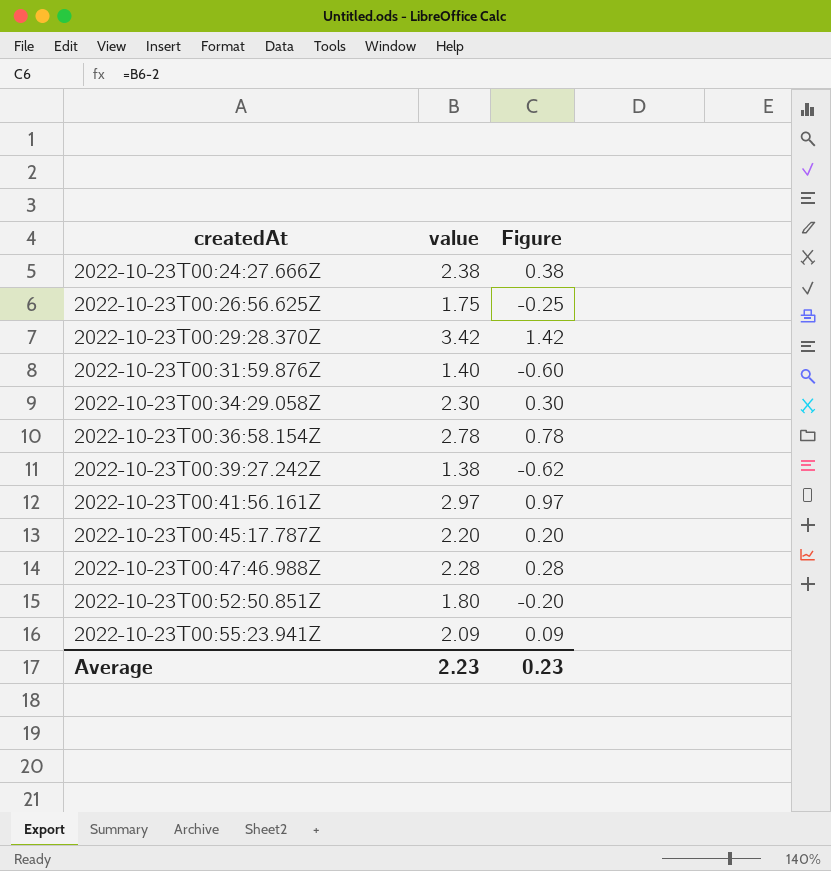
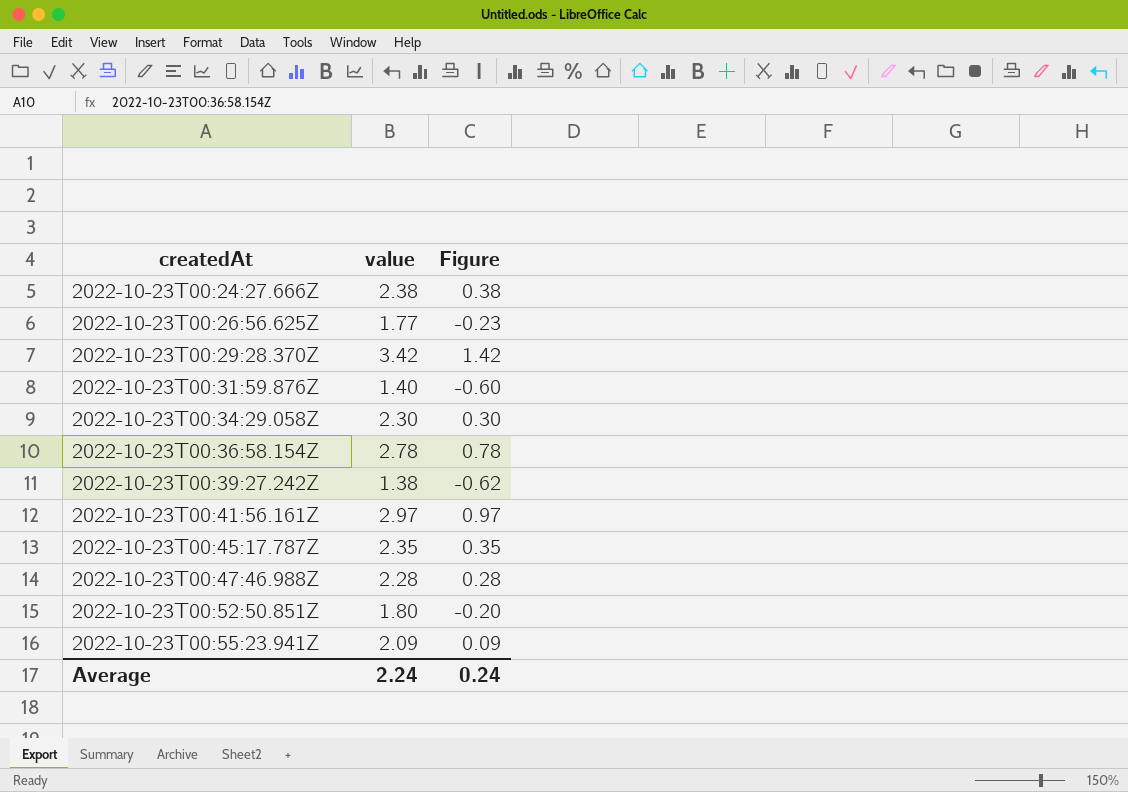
2022-10-23T00:26:56.625Z | value: 1.75 -> 1.77
2022-10-23T00:26:56.625Z | Figure: -0.25 -> -0.23
2022-10-23T00:45:17.787Z | value: 2.20 -> 2.35
2022-10-23T00:45:17.787Z | Figure: 0.20 -> 0.35
Average | value: 2.23 -> 2.24
Average | Figure: 0.23 -> 0.24

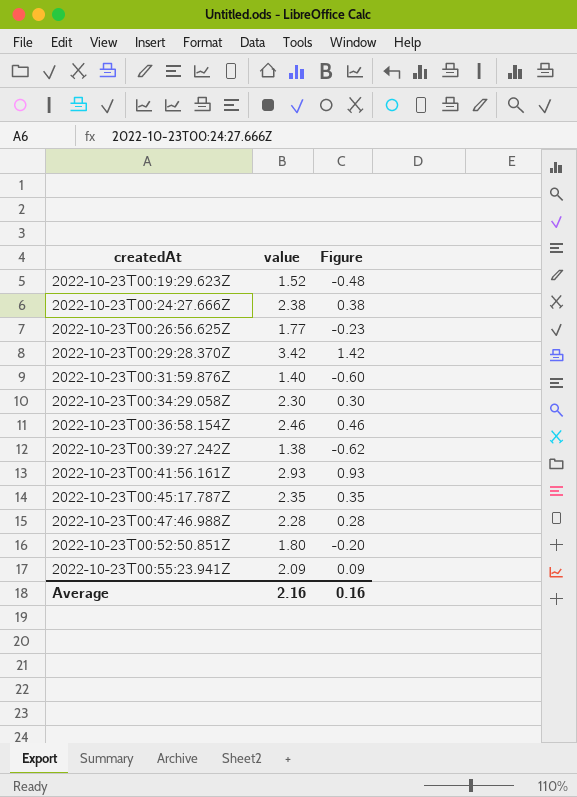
row 2022-10-23T00:19:29.623Z: none -> 1.52 | -0.48
2022-10-23T00:36:58.154Z | value: 2.78 -> 2.46
2022-10-23T00:36:58.154Z | Figure: 0.78 -> 0.46
2022-10-23T00:41:56.161Z | value: 2.97 -> 2.93
2022-10-23T00:41:56.161Z | Figure: 0.97 -> 0.93
Average | value: 2.24 -> 2.16
Average | Figure: 0.24 -> 0.16

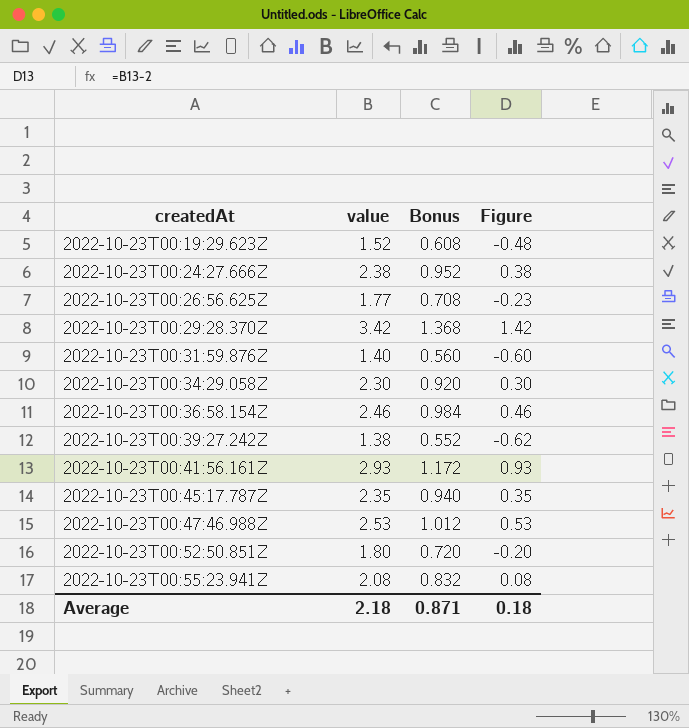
column Bonus | formula: none -> [value] * 0.4
2022-10-23T00:47:46.988Z | value: 2.28 -> 2.53
2022-10-23T00:47:46.988Z | Figure: 0.28 -> 0.53
2022-10-23T00:55:23.941Z | value: 2.09 -> 2.08
2022-10-23T00:55:23.941Z | Figure: 0.09 -> 0.08
Average | value: 2.16 -> 2.18
Average | Figure: 0.16 -> 0.18

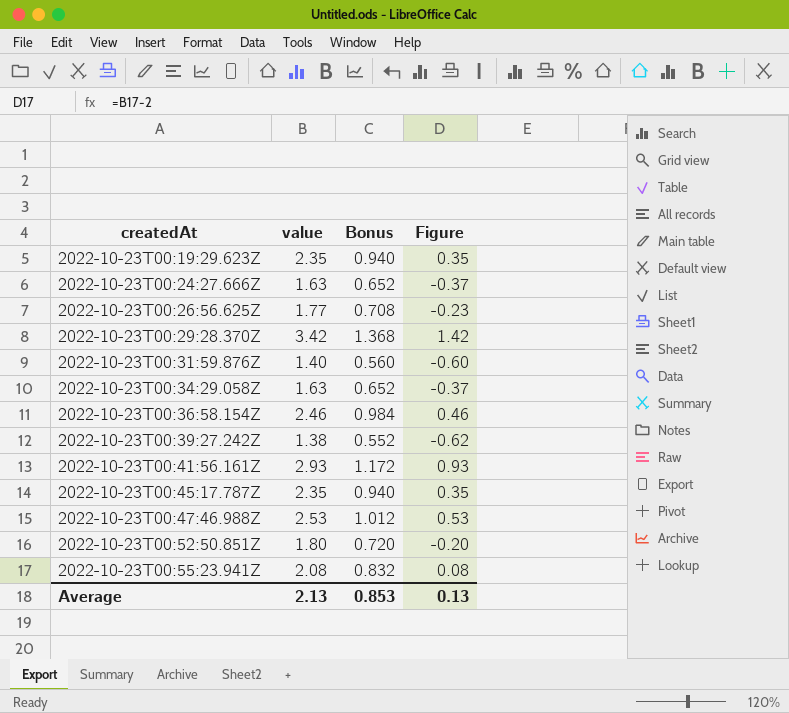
2022-10-23T00:19:29.623Z | value: 1.52 -> 2.35
2022-10-23T00:19:29.623Z | Bonus: 0.608 -> 0.940
2022-10-23T00:19:29.623Z | Figure: -0.48 -> 0.35
2022-10-23T00:24:27.666Z | value: 2.38 -> 1.63
2022-10-23T00:24:27.666Z | Bonus: 0.952 -> 0.652
2022-10-23T00:24:27.666Z | Figure: 0.38 -> -0.37
2022-10-23T00:34:29.058Z | value: 2.30 -> 1.63
2022-10-23T00:34:29.058Z | Bonus: 0.920 -> 0.652
2022-10-23T00:34:29.058Z | Figure: 0.30 -> -0.37
Average | value: 2.18 -> 2.13
Average | Bonus: 0.871 -> 0.853
Average | Figure: 0.18 -> 0.13

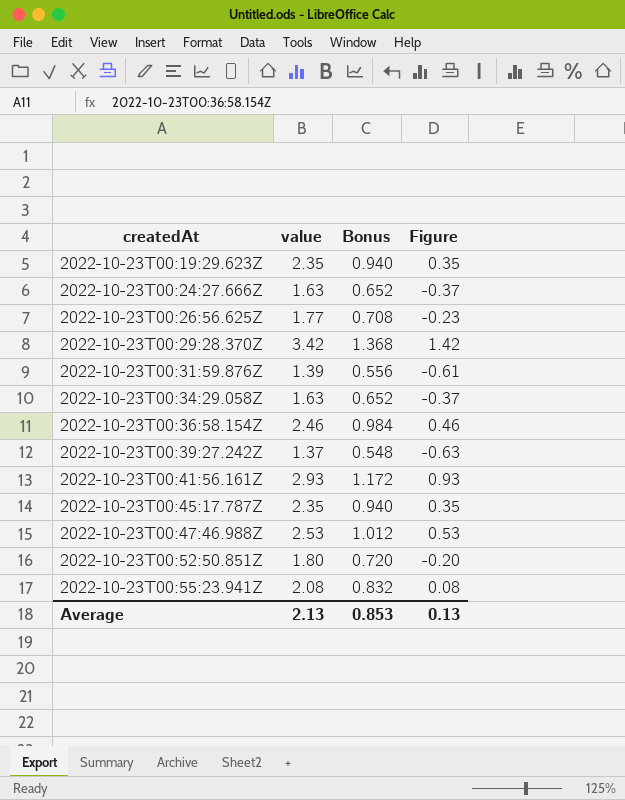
2022-10-23T00:31:59.876Z | value: 1.40 -> 1.39
2022-10-23T00:31:59.876Z | Bonus: 0.560 -> 0.556
2022-10-23T00:31:59.876Z | Figure: -0.60 -> -0.61
2022-10-23T00:39:27.242Z | value: 1.38 -> 1.37
2022-10-23T00:39:27.242Z | Bonus: 0.552 -> 0.548
2022-10-23T00:39:27.242Z | Figure: -0.62 -> -0.63

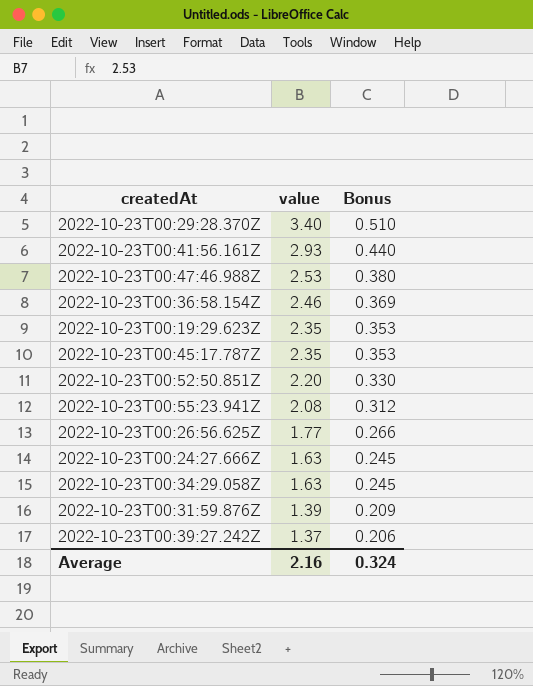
row order: createdAt ascending -> value descending
column Figure | formula: [value] - 2 -> none
column Bonus | formula: [value] * 0.4 -> [value] * 0.15
2022-10-23T00:29:28.370Z | value: 3.42 -> 3.40
2022-10-23T00:52:50.851Z | value: 1.80 -> 2.20
Average | value: 2.13 -> 2.16
Average | Bonus: 0.853 -> 0.324

